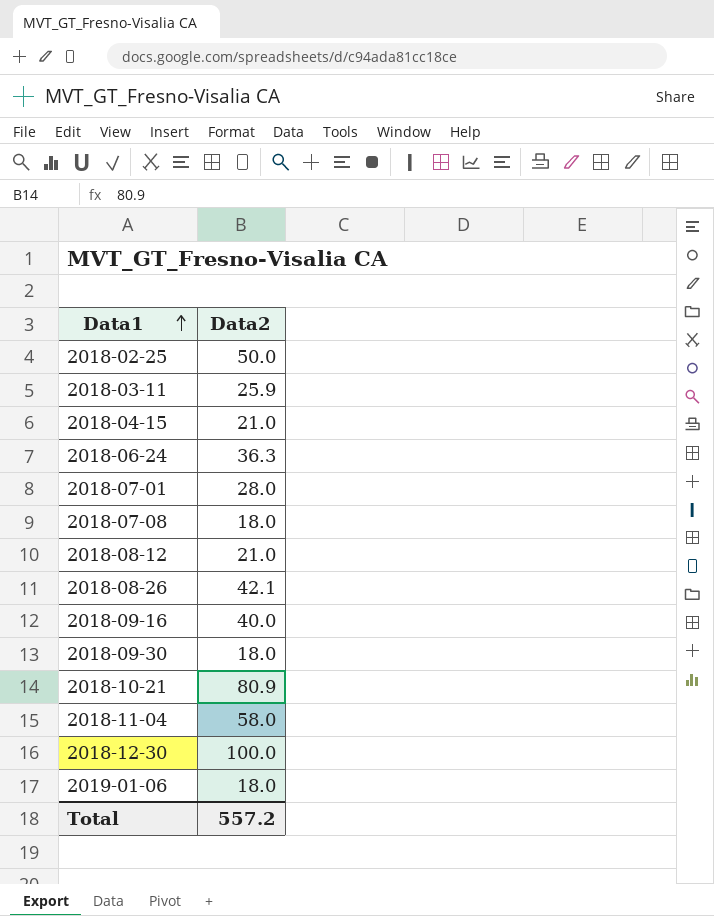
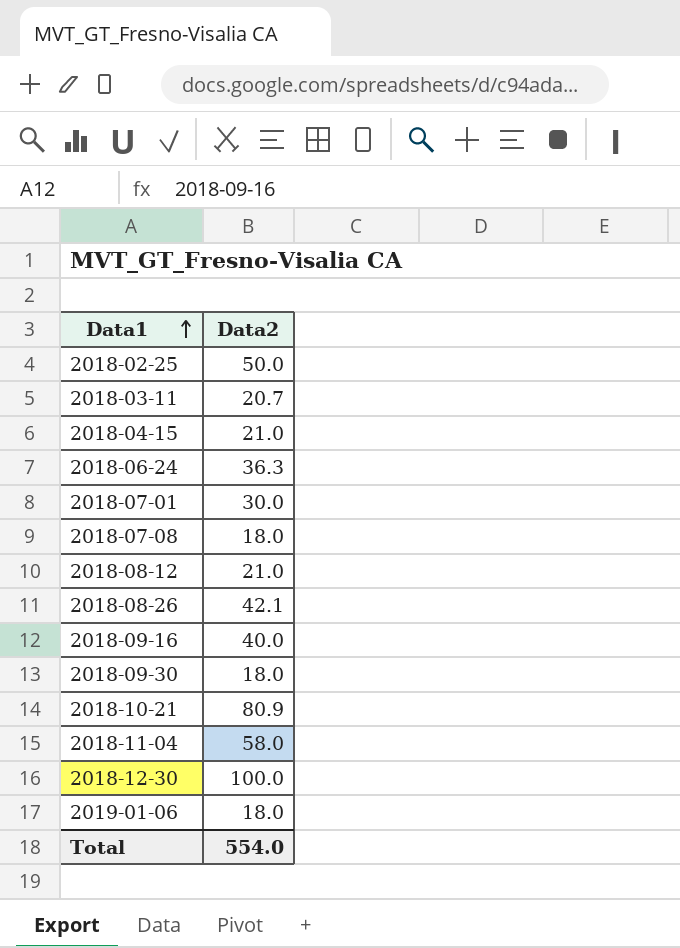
2018-03-11 | Data2: 25.9 -> 20.7
2018-07-01 | Data2: 28.0 -> 30.0
Total | Data2: 557.2 -> 554.0

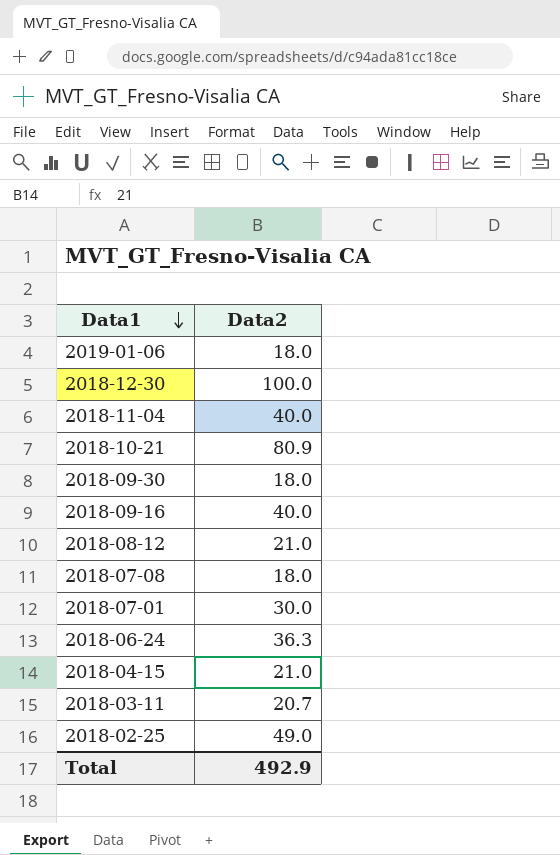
row order: Data1 ascending -> Data1 descending
row 2018-08-26: 42.1 -> none
2018-11-04 | Data2: 58.0 -> 40.0
2018-02-25 | Data2: 50.0 -> 49.0
Total | Data2: 554.0 -> 492.9

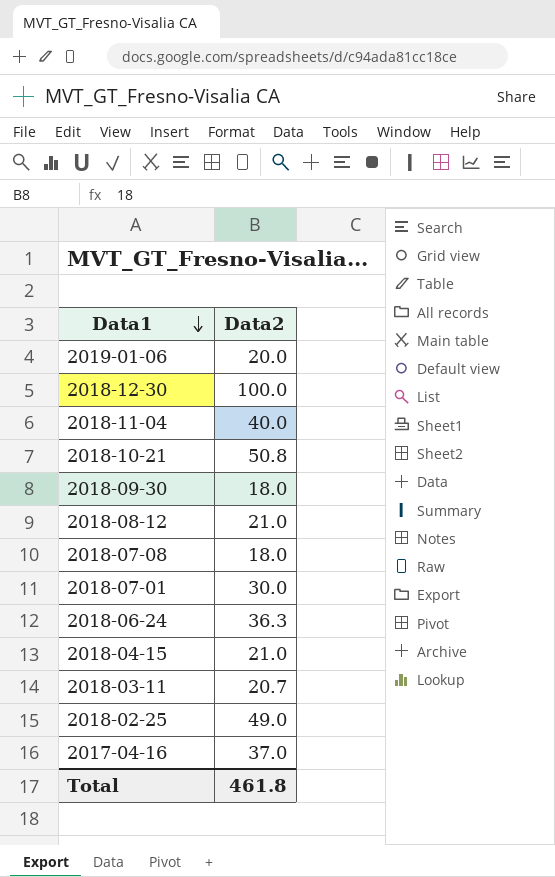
row 2018-09-16: 40.0 -> none
2019-01-06 | Data2: 18.0 -> 20.0
2018-10-21 | Data2: 80.9 -> 50.8
row 2017-04-16: none -> 37.0
Total | Data2: 492.9 -> 461.8

